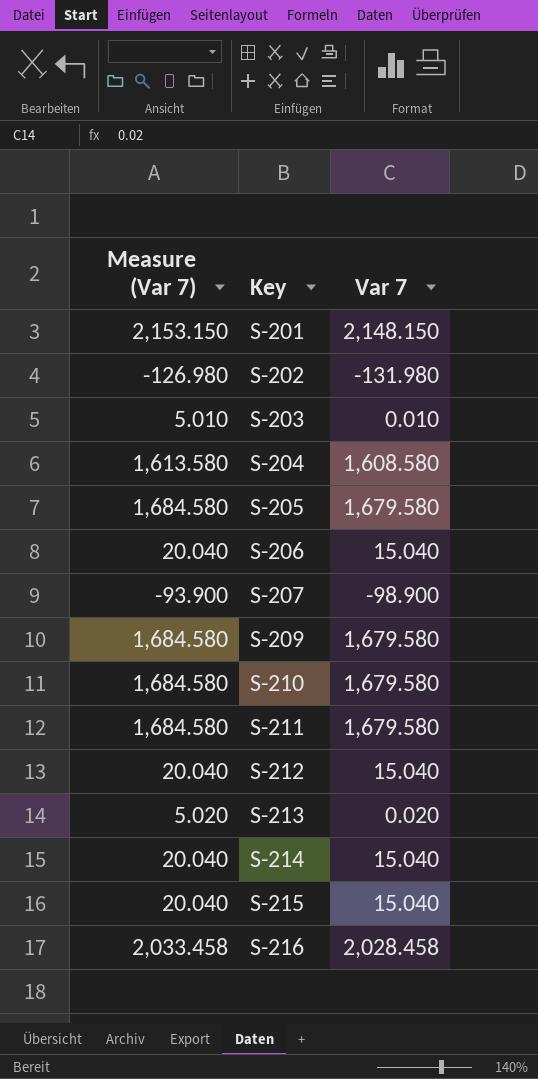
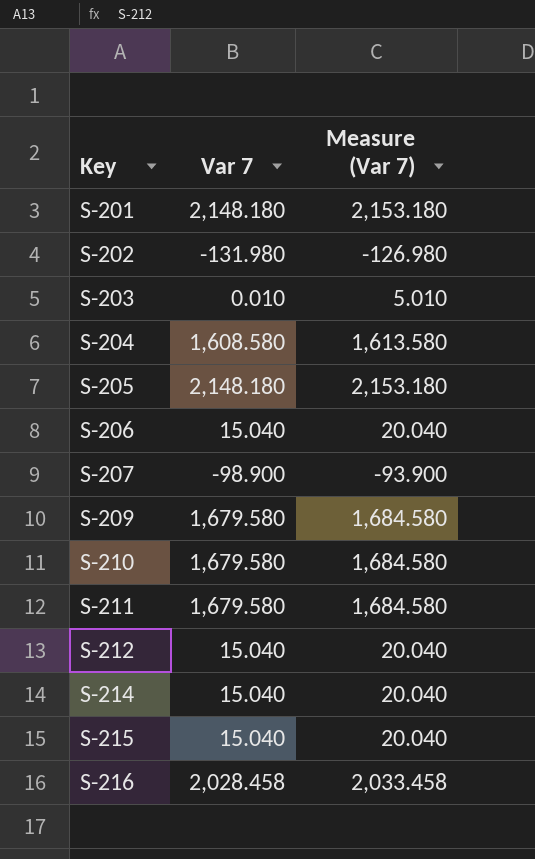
column Measure (Var 7) | position: 1 -> 3
row S-213: 5.020 | 0.020 -> none
S-201 | Var 7: 2,148.150 -> 2,148.180
S-201 | Measure (Var 7): 2,153.150 -> 2,153.180
S-205 | Var 7: 1,679.580 -> 2,148.180
S-205 | Measure (Var 7): 1,684.580 -> 2,153.180

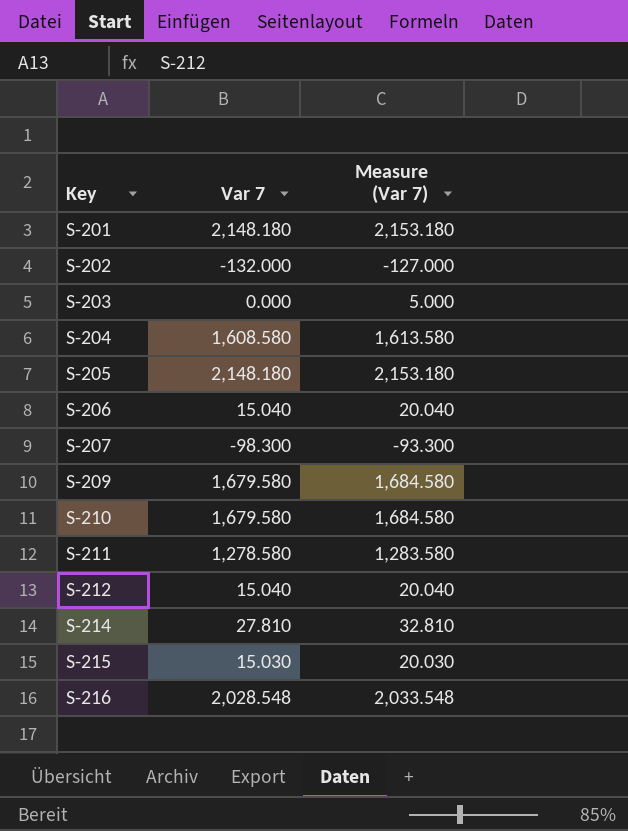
S-202 | Var 7: -131.980 -> -132.000
S-202 | Measure (Var 7): -126.980 -> -127.000
S-203 | Var 7: 0.010 -> 0.000
S-203 | Measure (Var 7): 5.010 -> 5.000
S-207 | Var 7: -98.900 -> -98.300
S-207 | Measure (Var 7): -93.900 -> -93.300
S-211 | Var 7: 1,679.580 -> 1,278.580
S-211 | Measure (Var 7): 1,684.580 -> 1,283.580
S-214 | Var 7: 15.040 -> 27.810
S-214 | Measure (Var 7): 20.040 -> 32.810
S-215 | Var 7: 15.040 -> 15.030
S-215 | Measure (Var 7): 20.040 -> 20.030
S-216 | Var 7: 2,028.458 -> 2,028.548
S-216 | Measure (Var 7): 2,033.458 -> 2,033.548

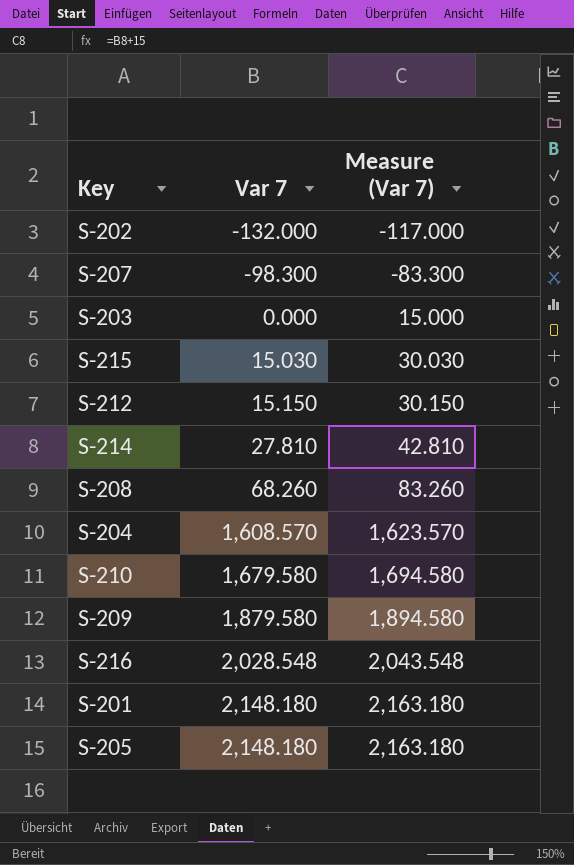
row order: Key ascending -> Var 7 ascending
column Measure (Var 7) | formula: [Var 7] + 5 -> [Var 7] + 15
row S-206: 15.040 | 20.040 -> none
row S-211: 1,278.580 | 1,283.580 -> none
S-212 | Var 7: 15.040 -> 15.150
row S-208: none -> 68.260 | 83.260
S-204 | Var 7: 1,608.580 -> 1,608.570
S-209 | Var 7: 1,679.580 -> 1,879.580

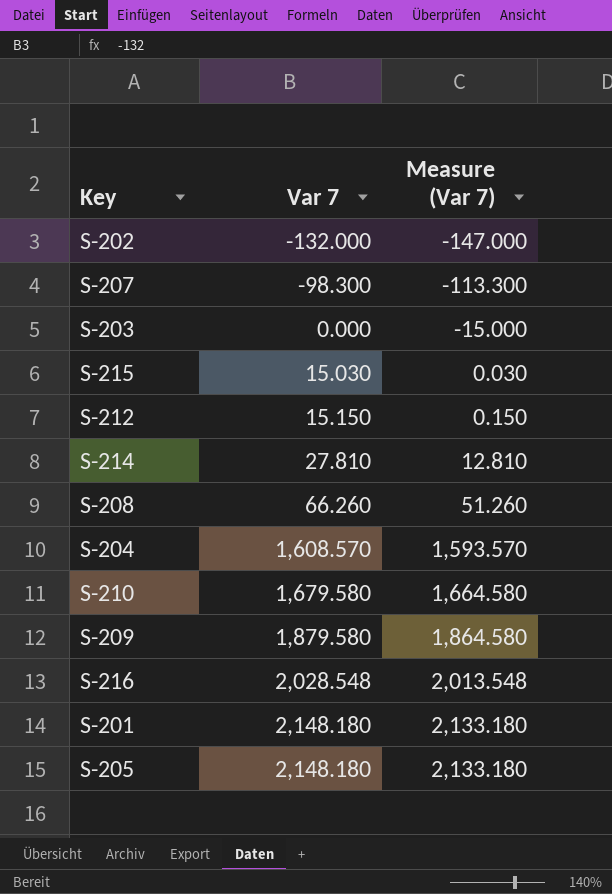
column Measure (Var 7) | formula: [Var 7] + 15 -> [Var 7] - 15
S-208 | Var 7: 68.260 -> 66.260

